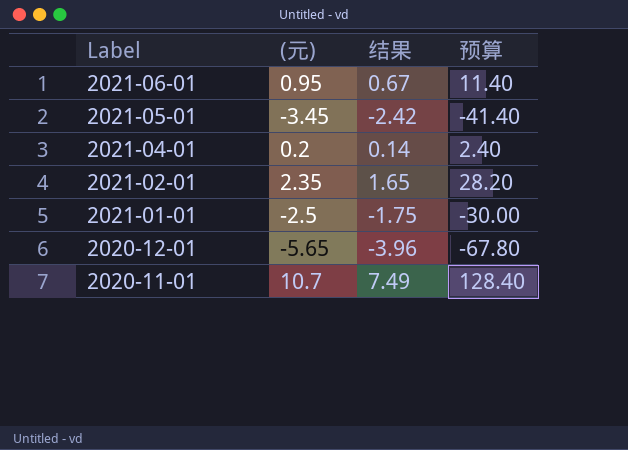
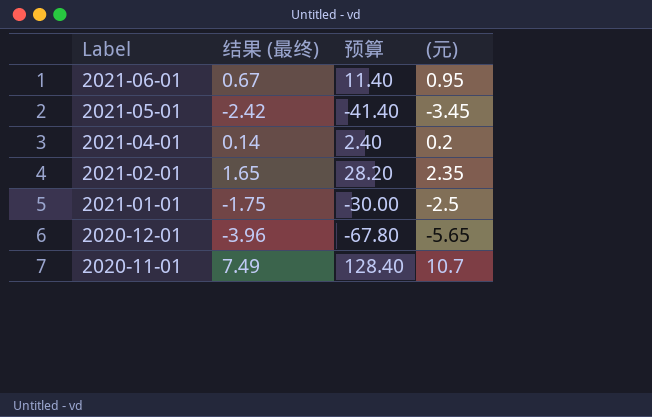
column name: 结果 -> 结果 (最终)
column (元) | position: 2 -> 4

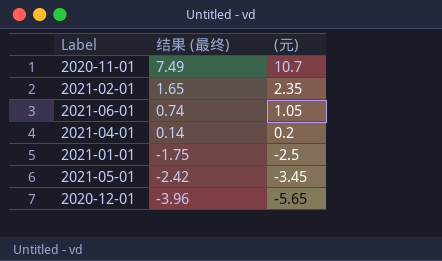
row order: Label descending -> 结果 (最终) descending
column 预算 | formula: [(元)] * 12 -> none
2021-06-01 | 结果 (最终): 0.67 -> 0.74
2021-06-01 | (元): 0.95 -> 1.05

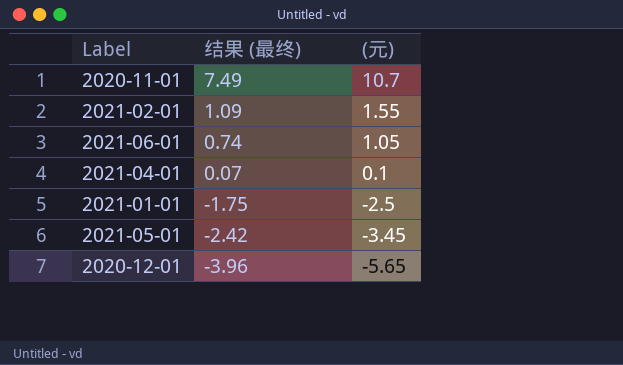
2021-02-01 | 结果 (最终): 1.65 -> 1.09
2021-02-01 | (元): 2.35 -> 1.55
2021-04-01 | 结果 (最终): 0.14 -> 0.07
2021-04-01 | (元): 0.2 -> 0.1

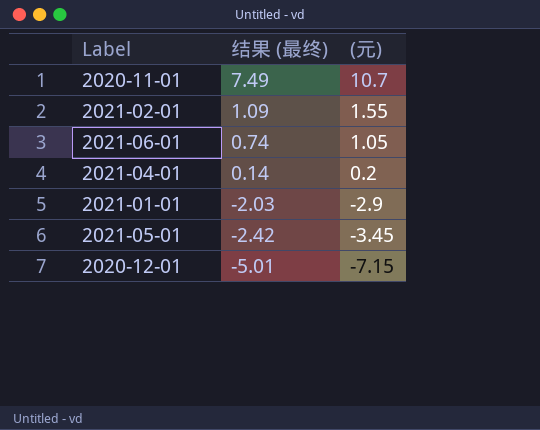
2021-04-01 | 结果 (最终): 0.07 -> 0.14
2021-04-01 | (元): 0.1 -> 0.2
2021-01-01 | 结果 (最终): -1.75 -> -2.03
2021-01-01 | (元): -2.5 -> -2.9
2020-12-01 | 结果 (最终): -3.96 -> -5.01
2020-12-01 | (元): -5.65 -> -7.15

